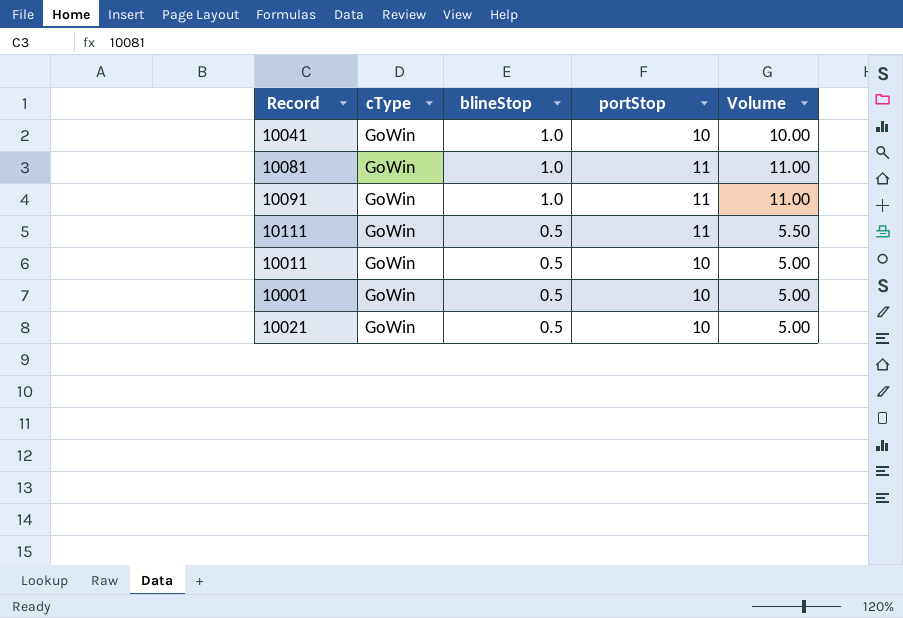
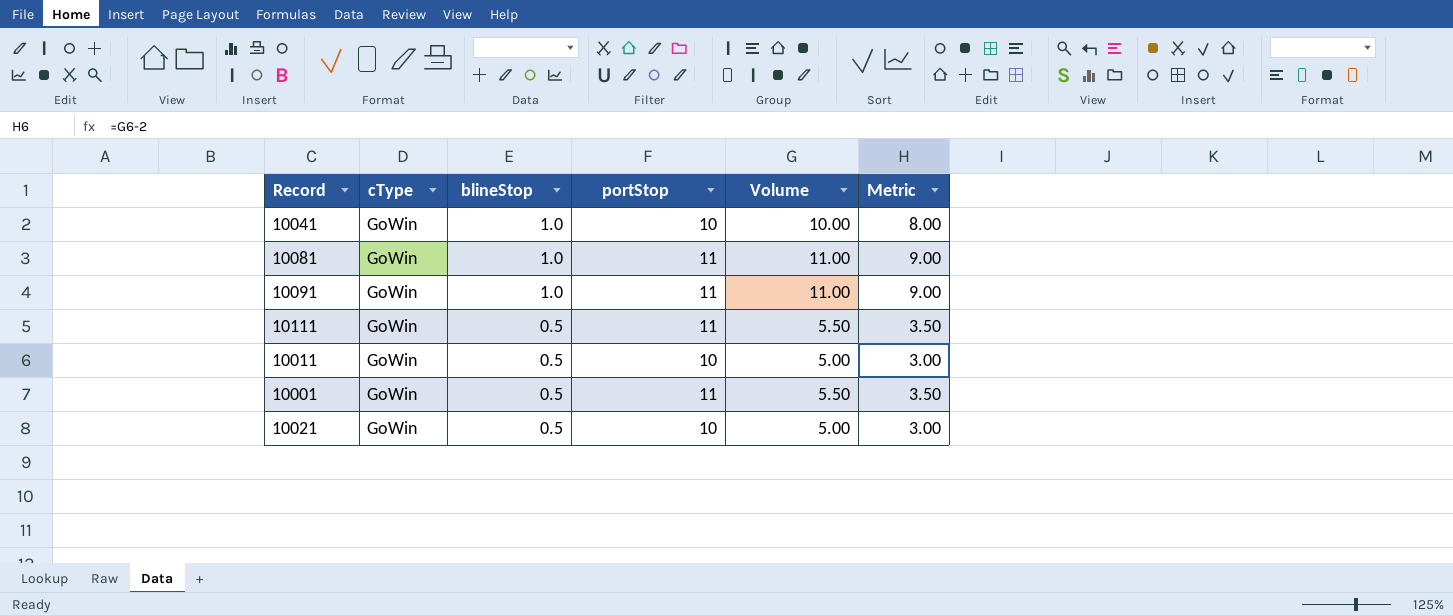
column Metric | formula: none -> [Volume] - 2
10001 | portStop: 10 -> 11
10001 | Volume: 5.00 -> 5.50

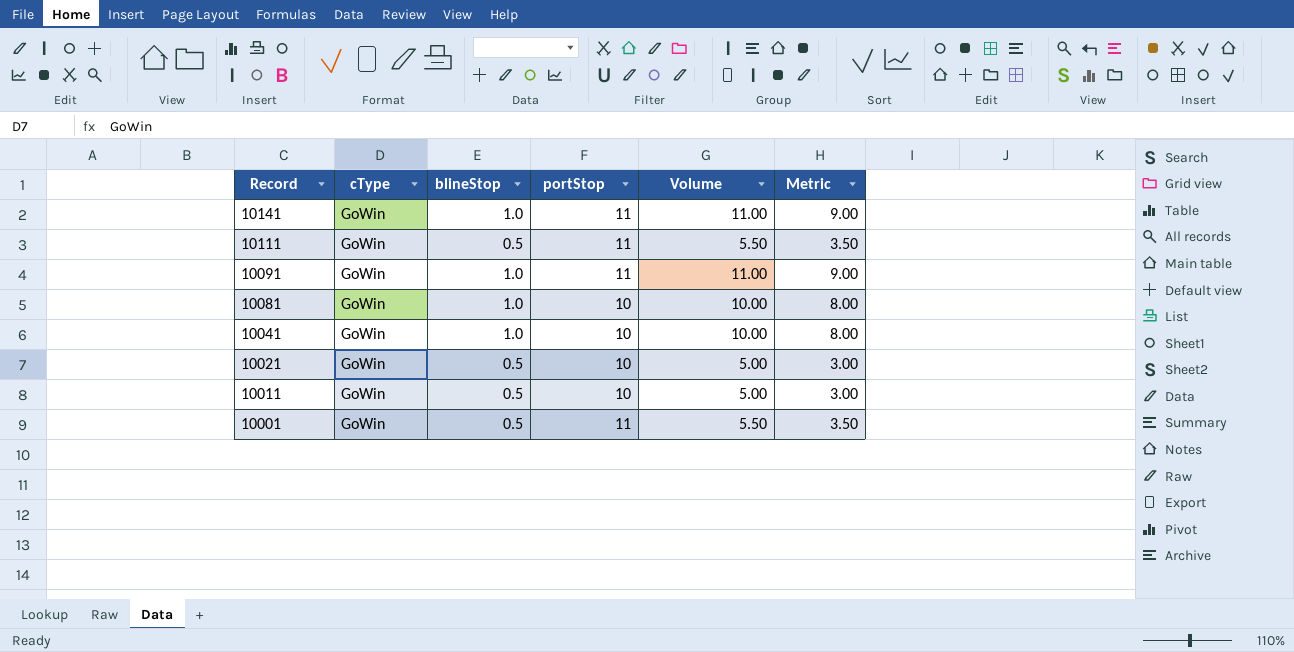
row order: blineStop descending -> Record descending
row 10141: none -> GoWin | 1.0 | 11 | 11.00 | 9.00
10081 | portStop: 11 -> 10
10081 | Volume: 11.00 -> 10.00
10081 | Metric: 9.00 -> 8.00

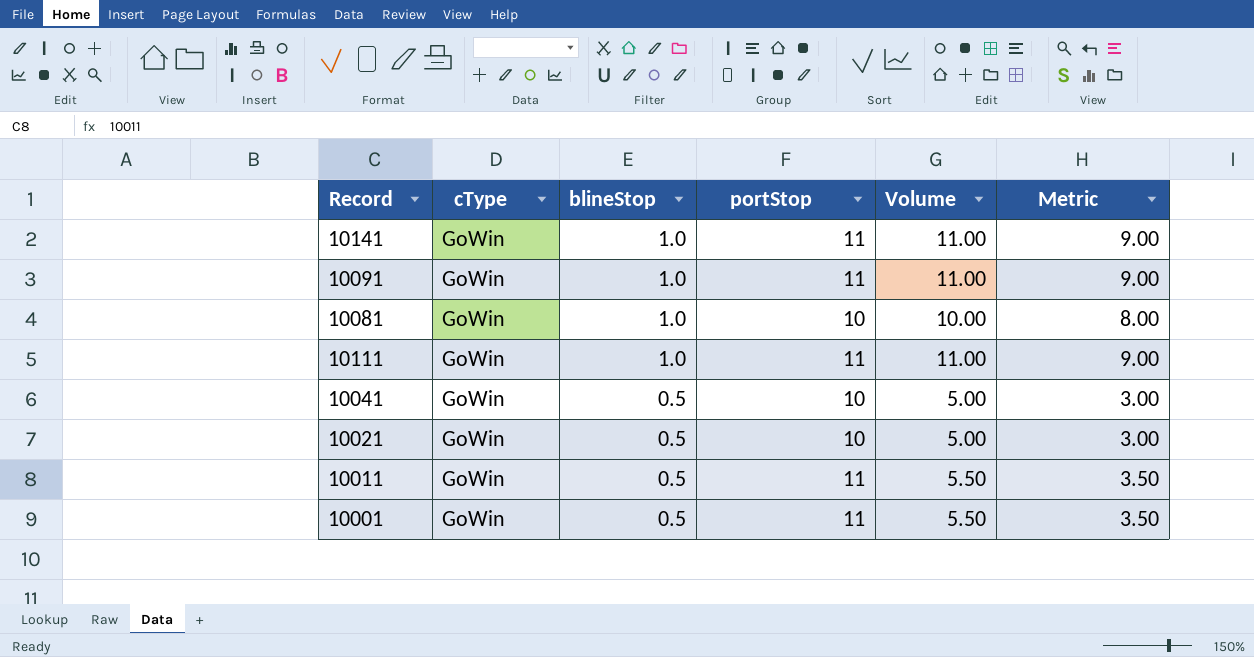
row order: Record descending -> blineStop descending
10111 | blineStop: 0.5 -> 1.0
10111 | Volume: 5.50 -> 11.00
10111 | Metric: 3.50 -> 9.00
10041 | blineStop: 1.0 -> 0.5
10041 | Volume: 10.00 -> 5.00
10041 | Metric: 8.00 -> 3.00
10011 | portStop: 10 -> 11
10011 | Volume: 5.00 -> 5.50
10011 | Metric: 3.00 -> 3.50

